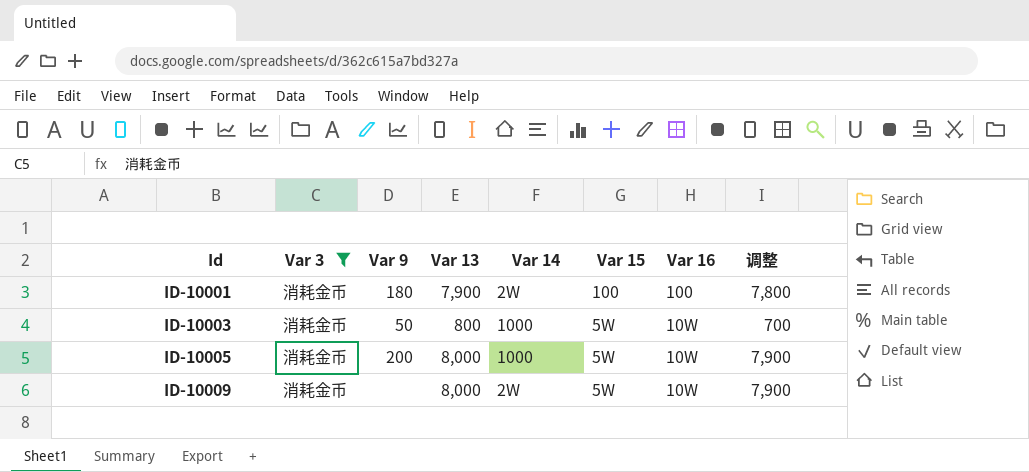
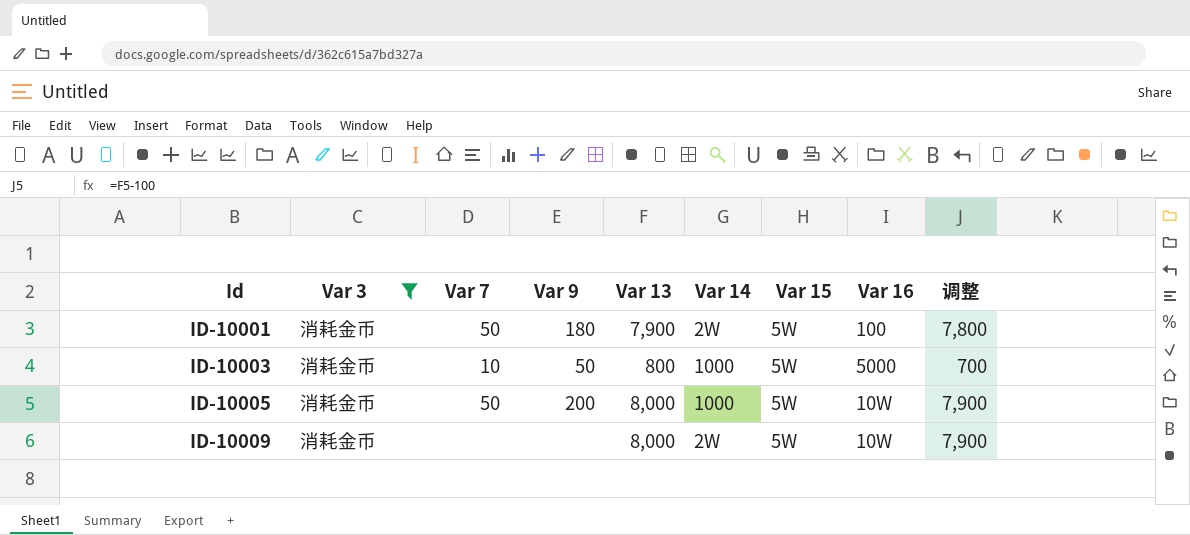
column Var 7 | position: none -> 3
ID-10001 | Var 15: 100 -> 5W
ID-10003 | Var 16: 10W -> 5000

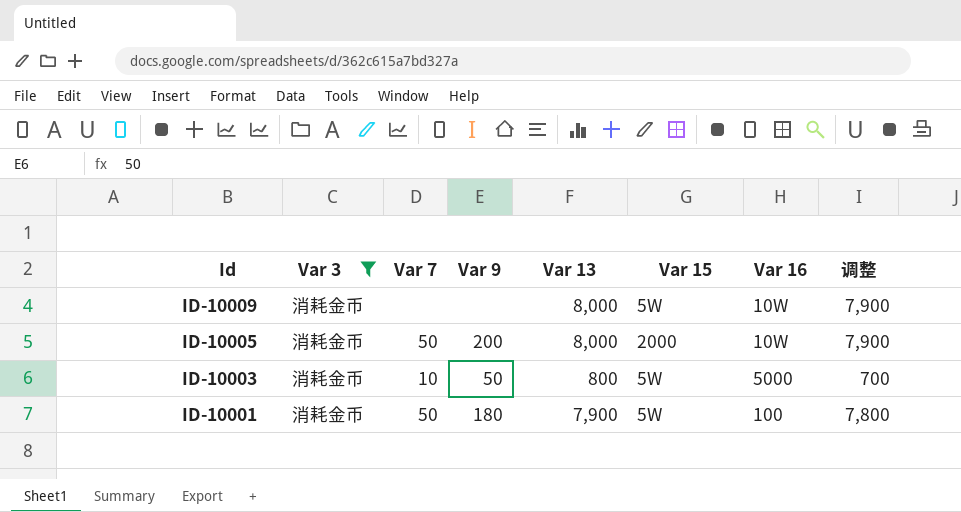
row order: Id ascending -> Id descending
column Var 14 | position: 6 -> none
ID-10005 | Var 15: 5W -> 2000

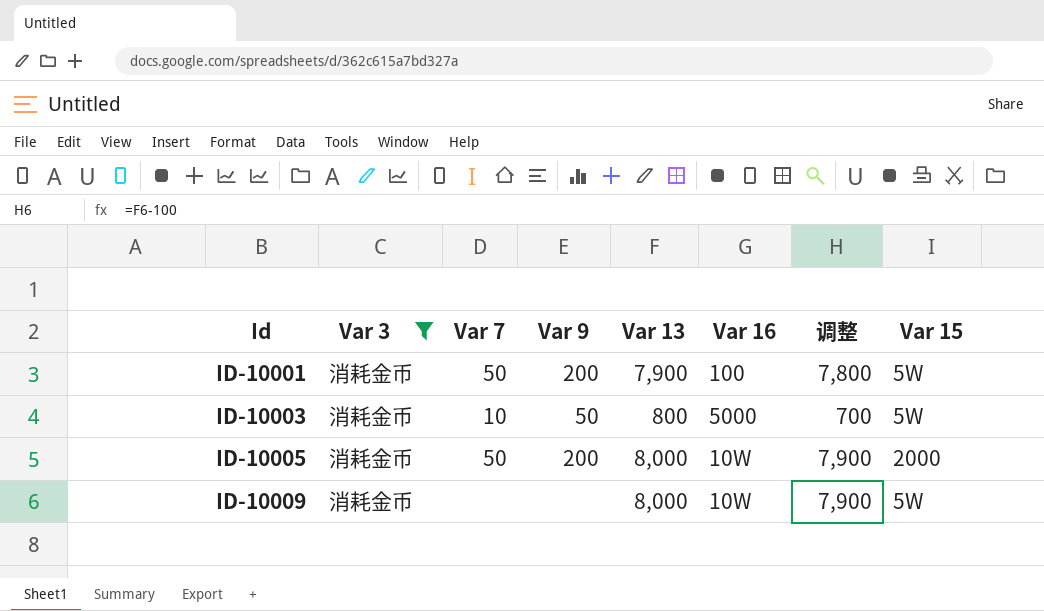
row order: Id descending -> Id ascending
column Var 15 | position: 6 -> 8
ID-10001 | Var 9: 180 -> 200

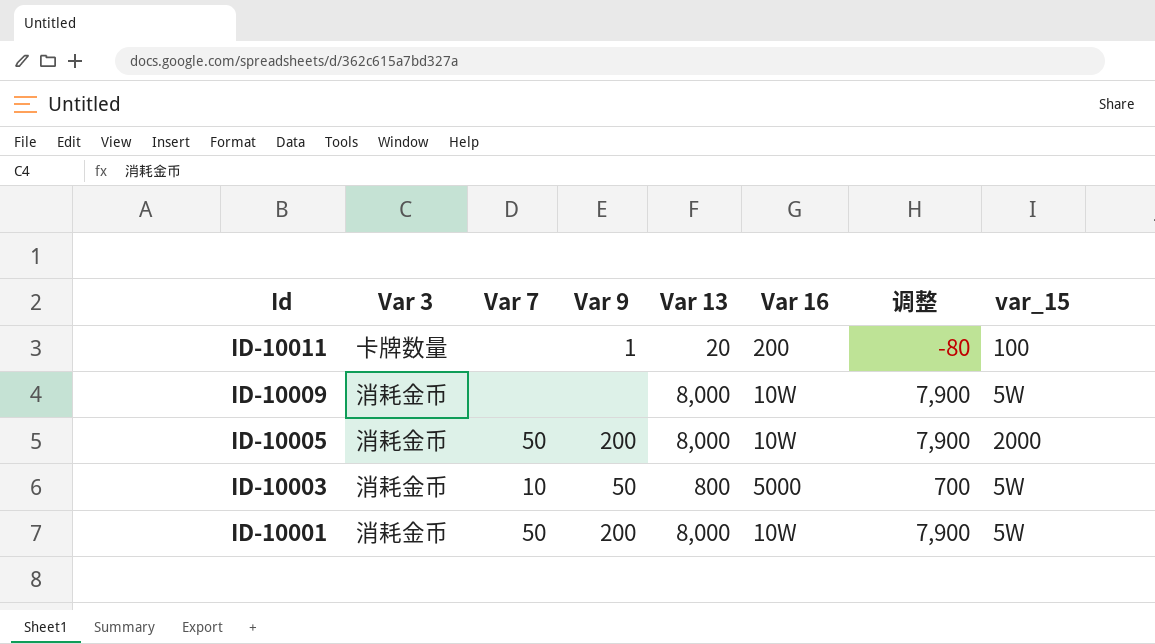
filter: Var 3 = 消耗金币 -> none
row order: Id ascending -> Id descending
column name: Var 15 -> var_15
ID-10001 | Var 13: 7,900 -> 8,000
ID-10001 | Var 16: 100 -> 10W
ID-10001 | 调整: 7,800 -> 7,900

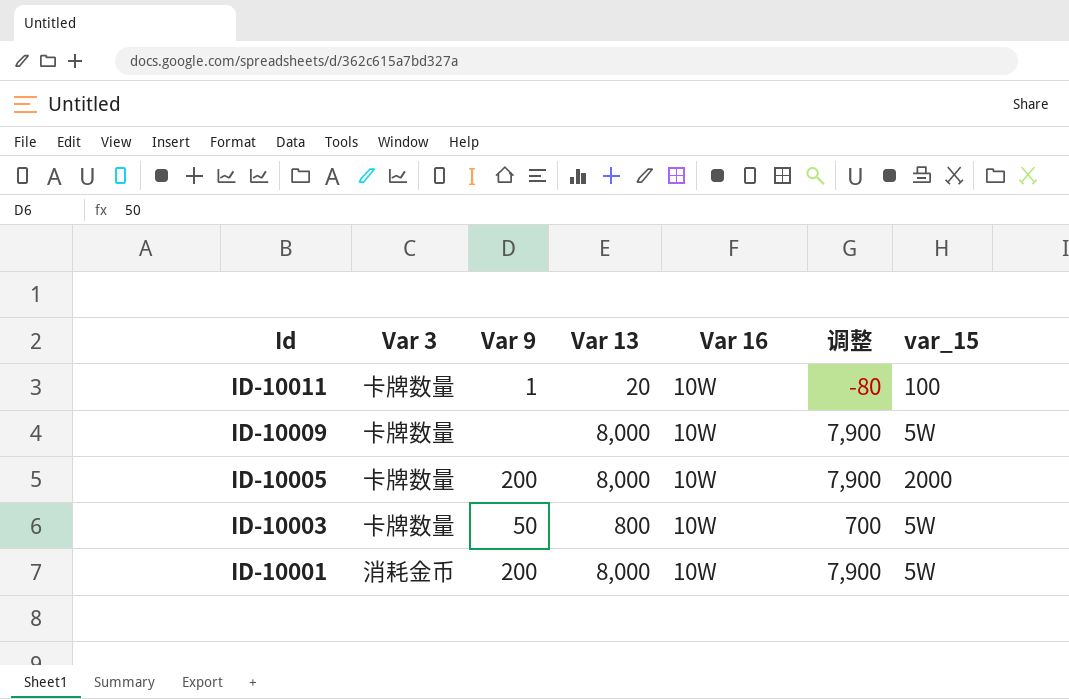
column Var 7 | position: 3 -> none
ID-10011 | Var 16: 200 -> 10W
ID-10009 | Var 3: 消耗金币 -> 卡牌数量
ID-10005 | Var 3: 消耗金币 -> 卡牌数量
ID-10003 | Var 3: 消耗金币 -> 卡牌数量
ID-10003 | Var 16: 5000 -> 10W

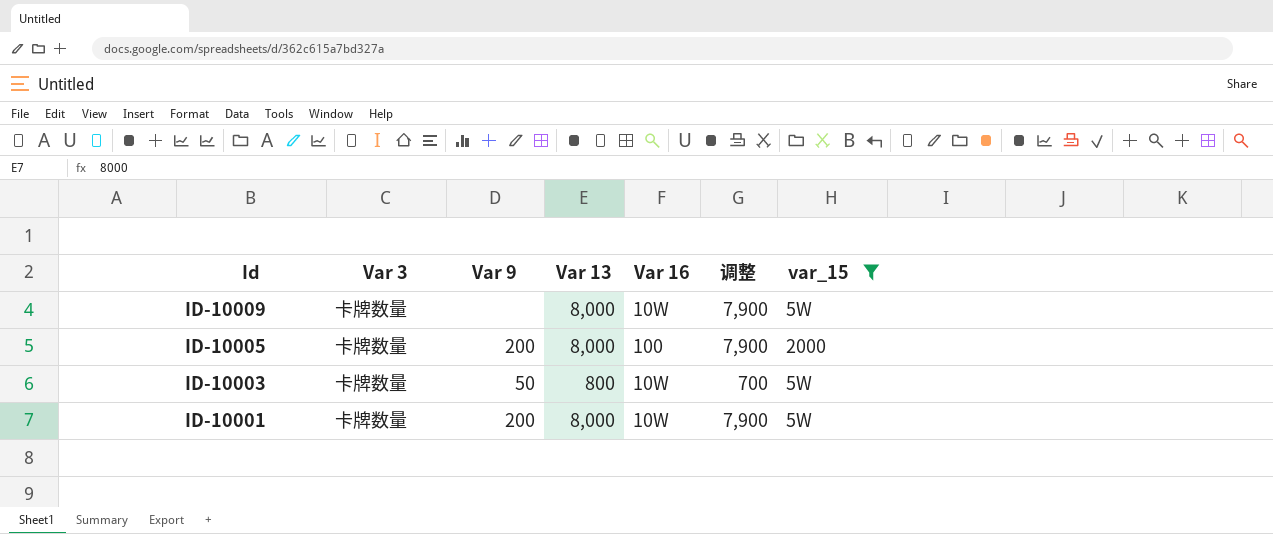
filter: none -> var_15 != 100
ID-10005 | Var 16: 10W -> 100
ID-10001 | Var 3: 消耗金币 -> 卡牌数量

